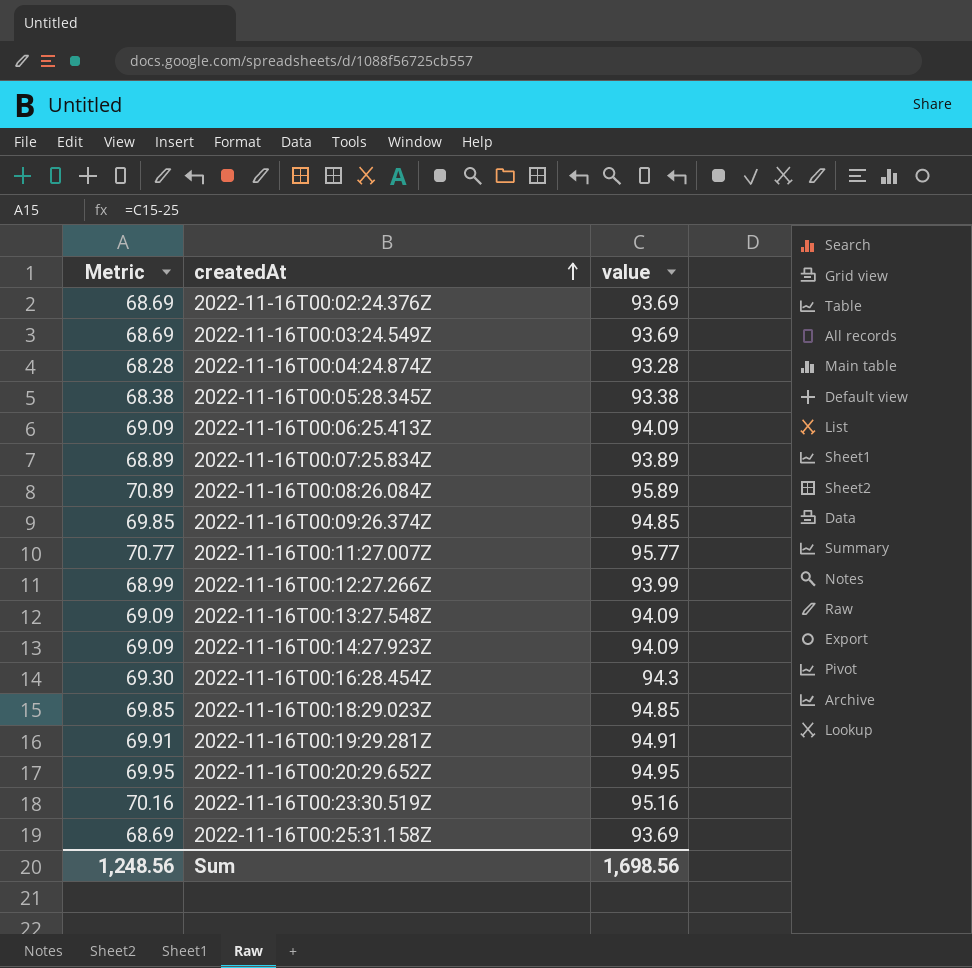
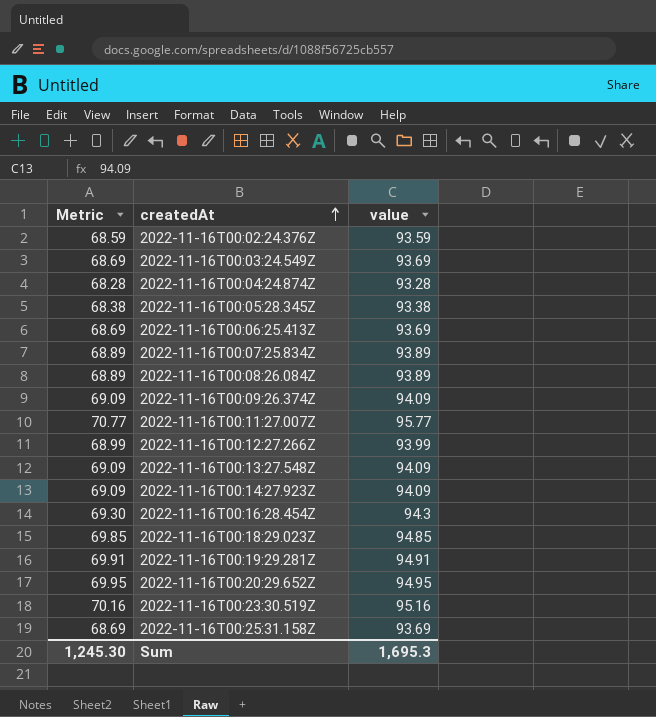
2022-11-16T00:02:24.376Z | Metric: 68.69 -> 68.59
2022-11-16T00:02:24.376Z | value: 93.69 -> 93.59
2022-11-16T00:06:25.413Z | Metric: 69.09 -> 68.69
2022-11-16T00:06:25.413Z | value: 94.09 -> 93.69
2022-11-16T00:08:26.084Z | Metric: 70.89 -> 68.89
2022-11-16T00:08:26.084Z | value: 95.89 -> 93.89
2022-11-16T00:09:26.374Z | Metric: 69.85 -> 69.09
2022-11-16T00:09:26.374Z | value: 94.85 -> 94.09
Sum | Metric: 1,248.56 -> 1,245.30
Sum | value: 1,698.56 -> 1,695.3

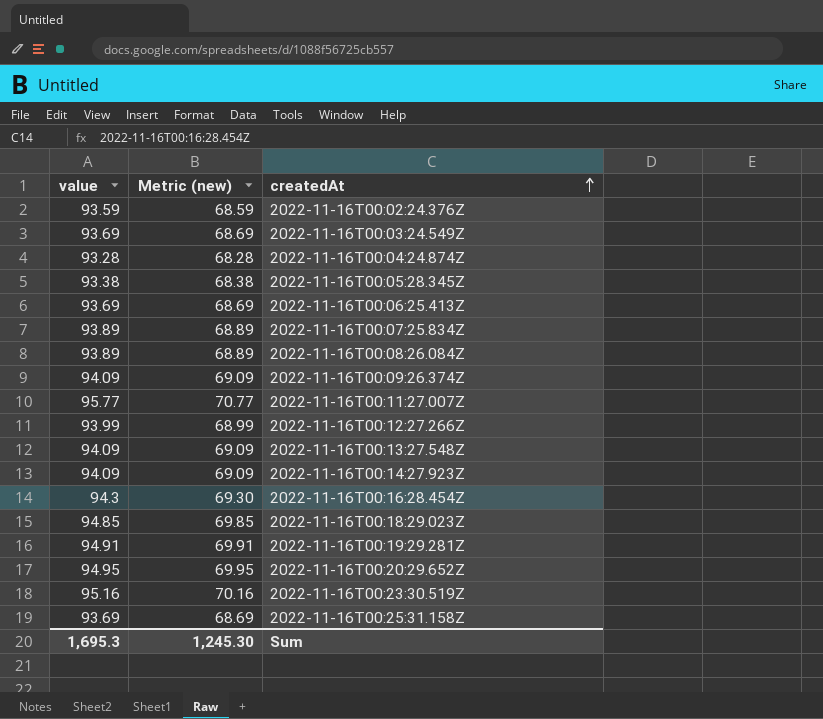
column value | position: 3 -> 1
column name: Metric -> Metric (new)

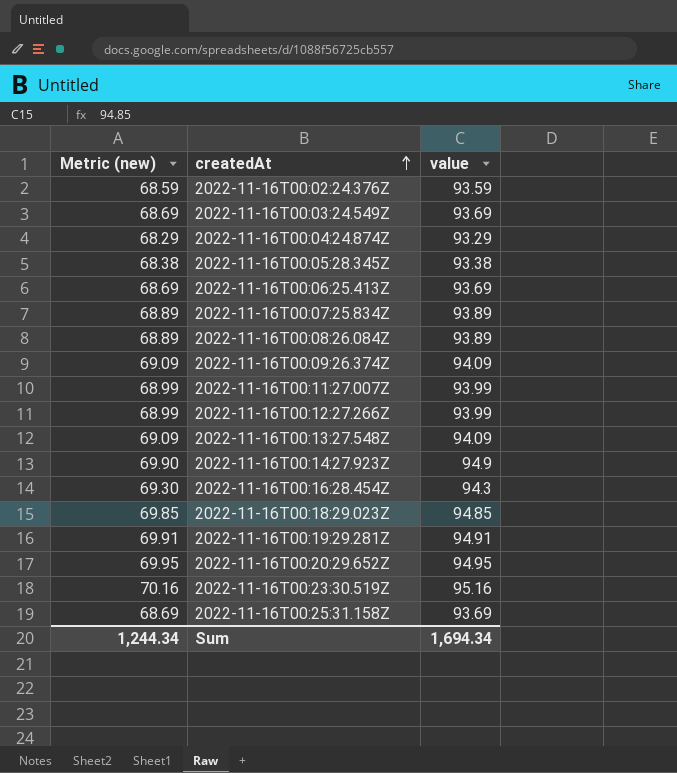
column value | position: 1 -> 3
2022-11-16T00:04:24.874Z | Metric (new): 68.28 -> 68.29
2022-11-16T00:04:24.874Z | value: 93.28 -> 93.29
2022-11-16T00:11:27.007Z | Metric (new): 70.77 -> 68.99
2022-11-16T00:11:27.007Z | value: 95.77 -> 93.99
2022-11-16T00:14:27.923Z | Metric (new): 69.09 -> 69.90
2022-11-16T00:14:27.923Z | value: 94.09 -> 94.9
Sum | Metric (new): 1,245.30 -> 1,244.34
Sum | value: 1,695.3 -> 1,694.34

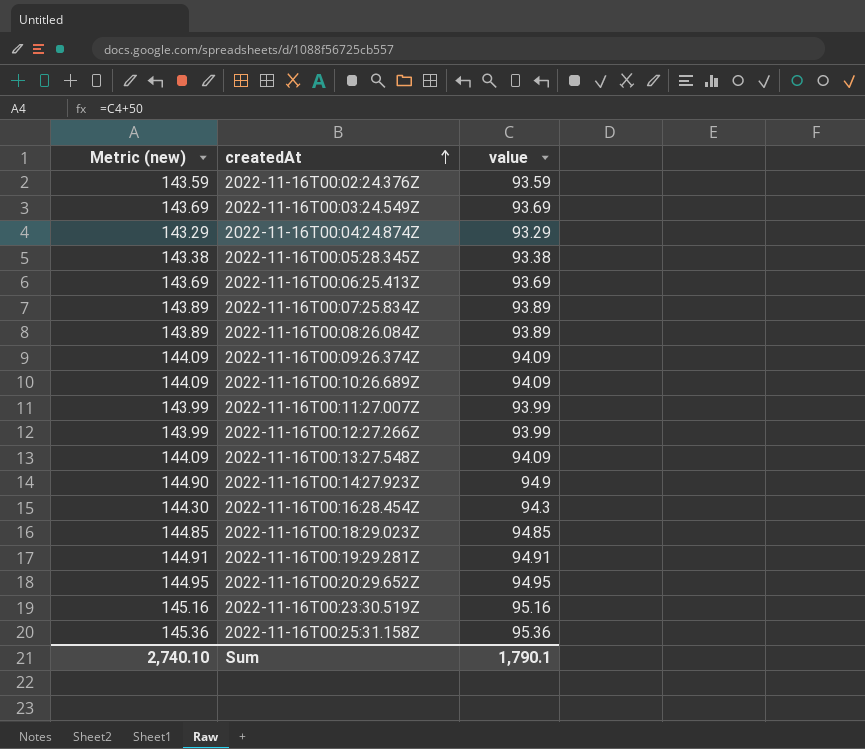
column Metric (new) | formula: [value] - 25 -> [value] + 50
row 2022-11-16T00:10:26.689Z: none -> 144.09 | 94.09
2022-11-16T00:25:31.158Z | value: 93.69 -> 95.36
Sum | Metric (new): 1,244.34 -> 2,740.10
Sum | value: 1,694.34 -> 1,790.1

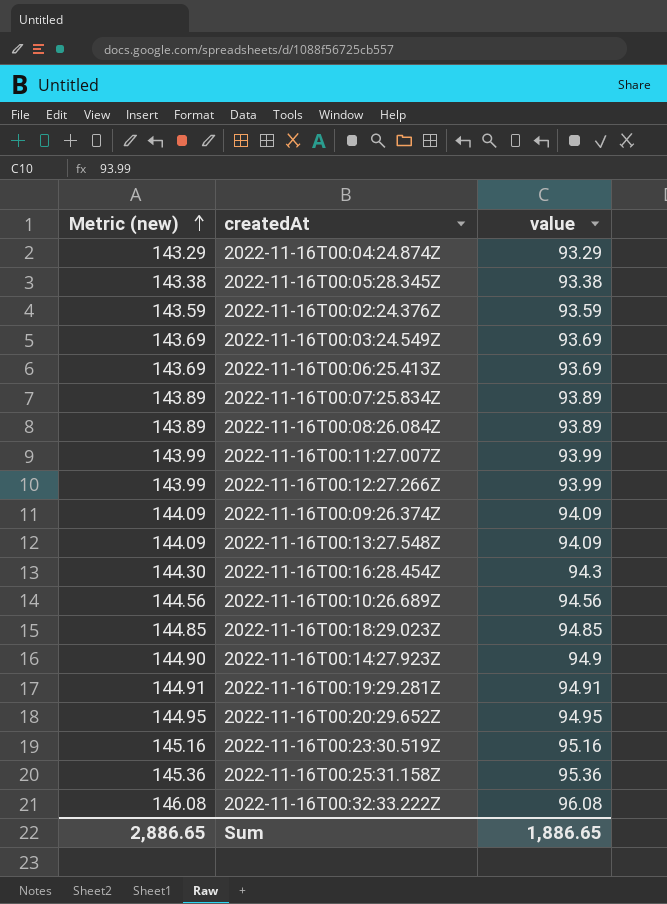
row order: createdAt ascending -> Metric (new) ascending
2022-11-16T00:10:26.689Z | Metric (new): 144.09 -> 144.56
2022-11-16T00:10:26.689Z | value: 94.09 -> 94.56
row 2022-11-16T00:32:33.222Z: none -> 146.08 | 96.08
Sum | Metric (new): 2,740.10 -> 2,886.65
Sum | value: 1,790.1 -> 1,886.65

